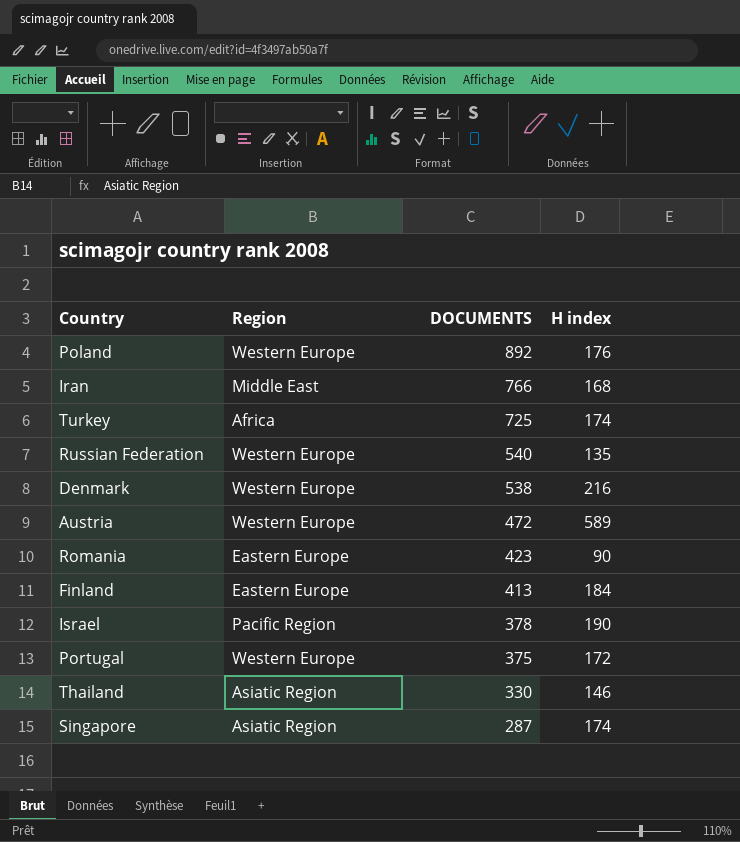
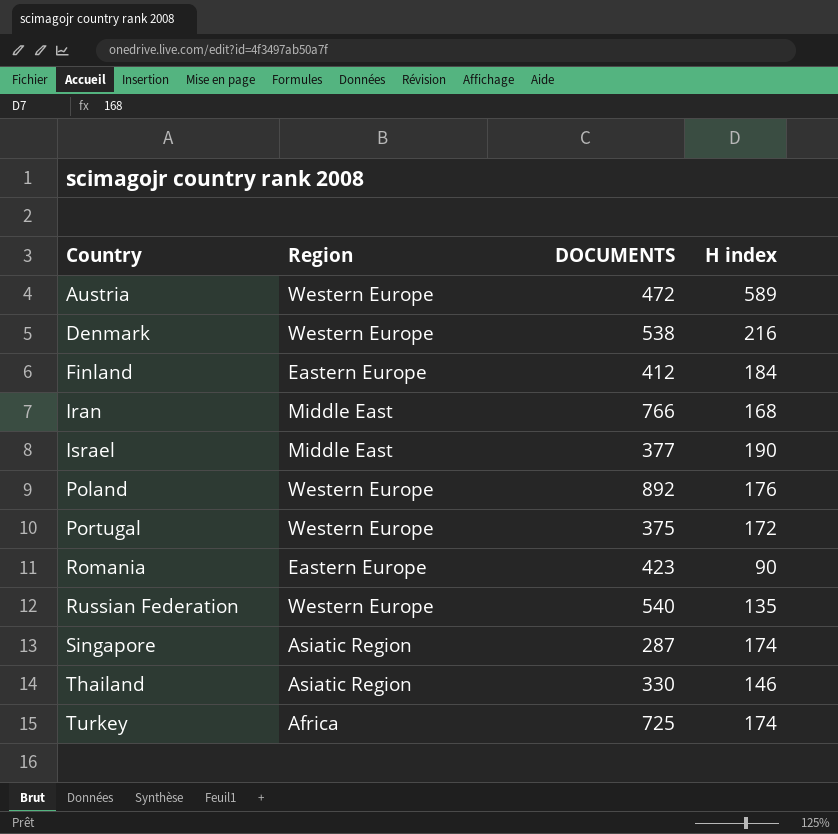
row order: DOCUMENTS descending -> Country ascending
Finland | DOCUMENTS: 413 -> 412
Israel | Region: Pacific Region -> Middle East
Israel | DOCUMENTS: 378 -> 377

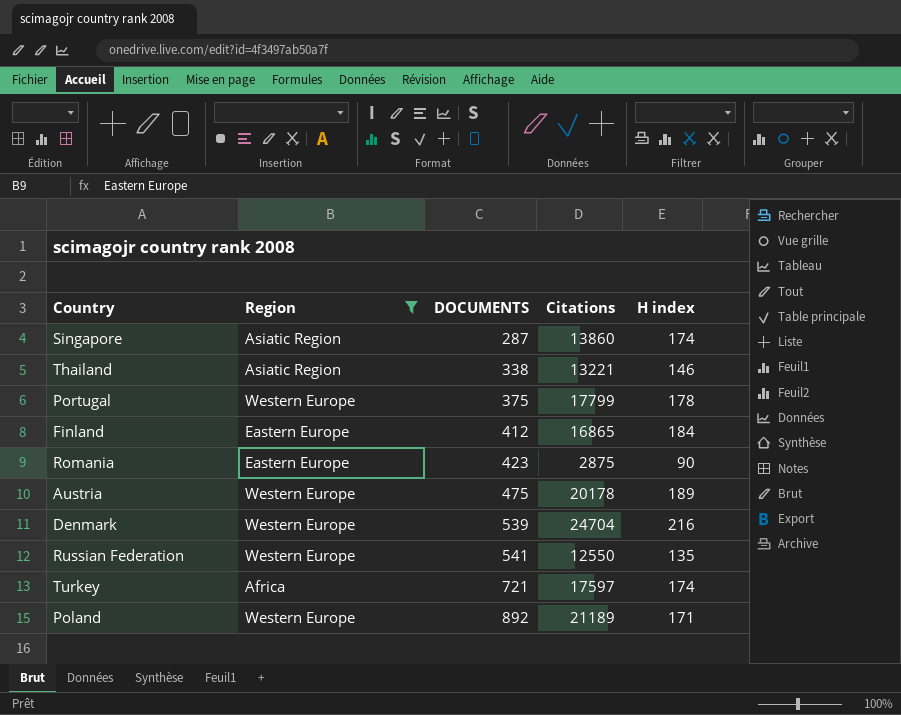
filter: none -> Region != Middle East
row order: Country ascending -> DOCUMENTS ascending
column Citations | position: none -> 4
Thailand | DOCUMENTS: 330 -> 338
Portugal | H index: 172 -> 178
Austria | DOCUMENTS: 472 -> 475
Austria | H index: 589 -> 189
Denmark | DOCUMENTS: 538 -> 539
Russian Federation | DOCUMENTS: 540 -> 541
Turkey | DOCUMENTS: 725 -> 721
Poland | H index: 176 -> 171

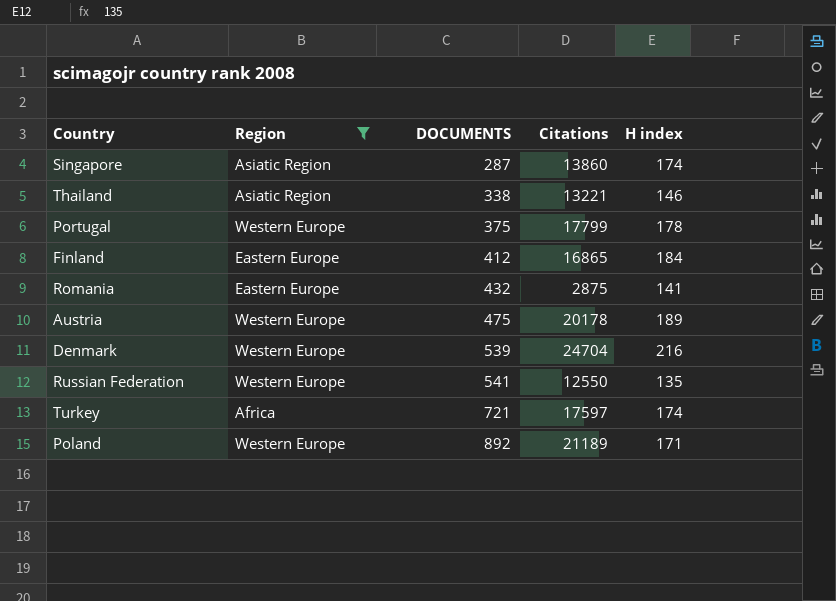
Romania | DOCUMENTS: 423 -> 432
Romania | H index: 90 -> 141

